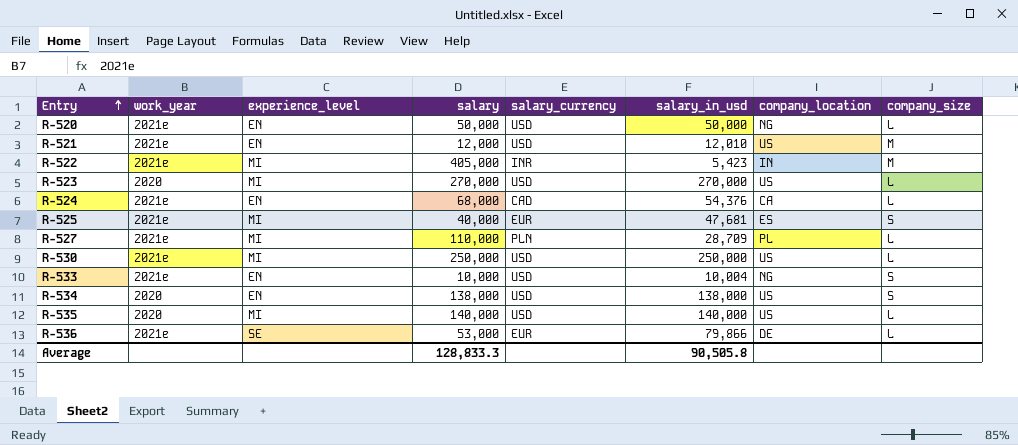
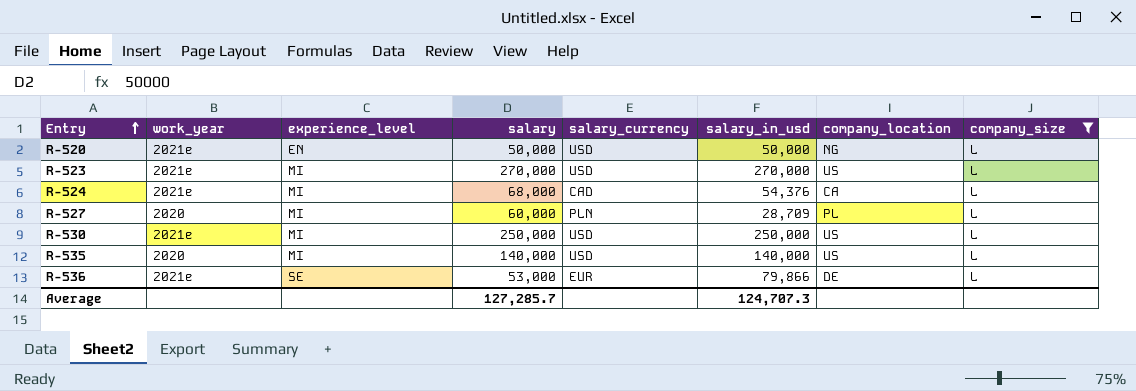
filter: none -> company_size = L
R-523 | work_year: 2020 -> 2021e
R-524 | experience_level: EN -> MI
R-527 | work_year: 2021e -> 2020
R-527 | salary: 110,000 -> 60,000
Average | salary: 128,833.3 -> 127,285.7
Average | salary_in_usd: 90,505.8 -> 124,707.3

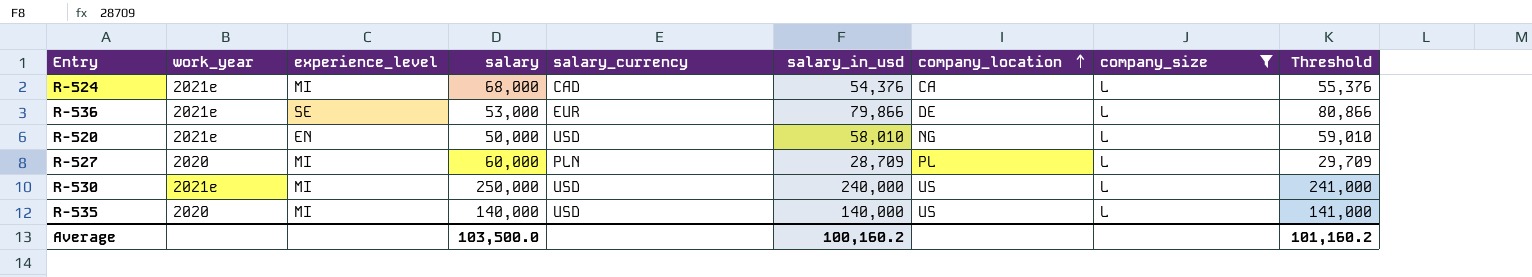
row order: Entry ascending -> company_location ascending
column Threshold | formula: none -> [salary_in_usd] + 1000
row R-523: 2021e | MI | 270,000 | USD | 270,000 | US | L -> none
R-520 | salary_in_usd: 50,000 -> 58,010
R-530 | salary_in_usd: 250,000 -> 240,000
Average | salary: 127,285.7 -> 103,500.0
Average | salary_in_usd: 124,707.3 -> 100,160.2

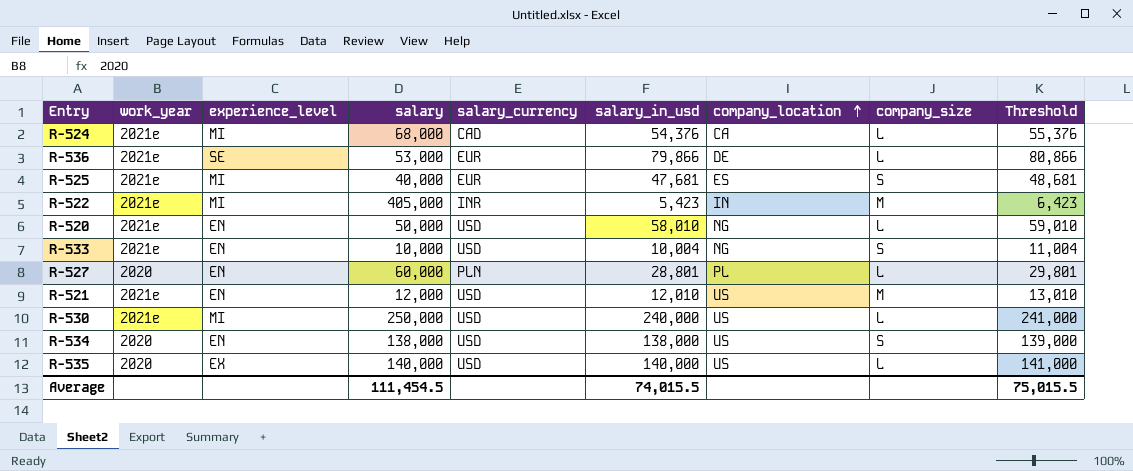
filter: company_size = L -> none
R-527 | experience_level: MI -> EN
R-527 | salary_in_usd: 28,709 -> 28,801
R-527 | Threshold: 29,709 -> 29,801
R-535 | experience_level: MI -> EX
Average | salary: 103,500.0 -> 111,454.5
Average | salary_in_usd: 100,160.2 -> 74,015.5
Average | Threshold: 101,160.2 -> 75,015.5

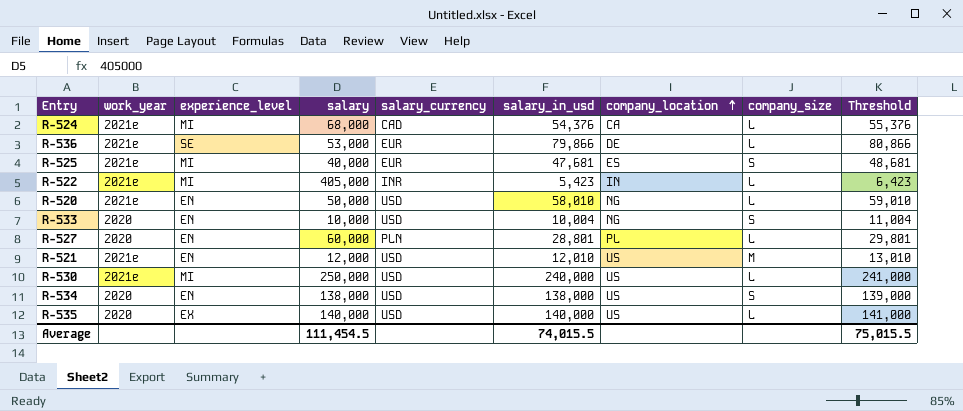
R-522 | company_size: M -> L
R-533 | work_year: 2021e -> 2020

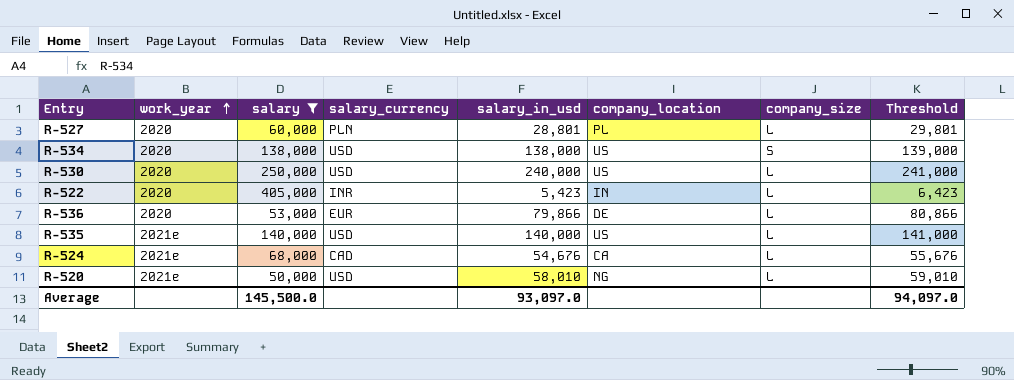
filter: none -> salary >= 50,000
row order: company_location ascending -> work_year ascending
column experience_level | position: 3 -> none
R-530 | work_year: 2021e -> 2020
R-522 | work_year: 2021e -> 2020
R-536 | work_year: 2021e -> 2020
R-535 | work_year: 2020 -> 2021e
R-524 | salary_in_usd: 54,376 -> 54,676
R-524 | Threshold: 55,376 -> 55,676
Average | salary: 111,454.5 -> 145,500.0
Average | salary_in_usd: 74,015.5 -> 93,097.0
Average | Threshold: 75,015.5 -> 94,097.0

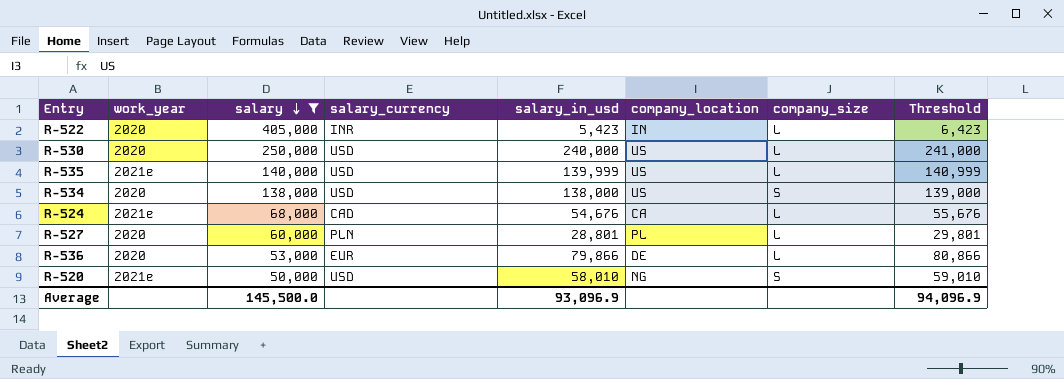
row order: work_year ascending -> salary descending
R-535 | salary_in_usd: 140,000 -> 139,999
R-535 | Threshold: 141,000 -> 140,999
R-520 | company_size: L -> S
Average | salary_in_usd: 93,097.0 -> 93,096.9
Average | Threshold: 94,097.0 -> 94,096.9

